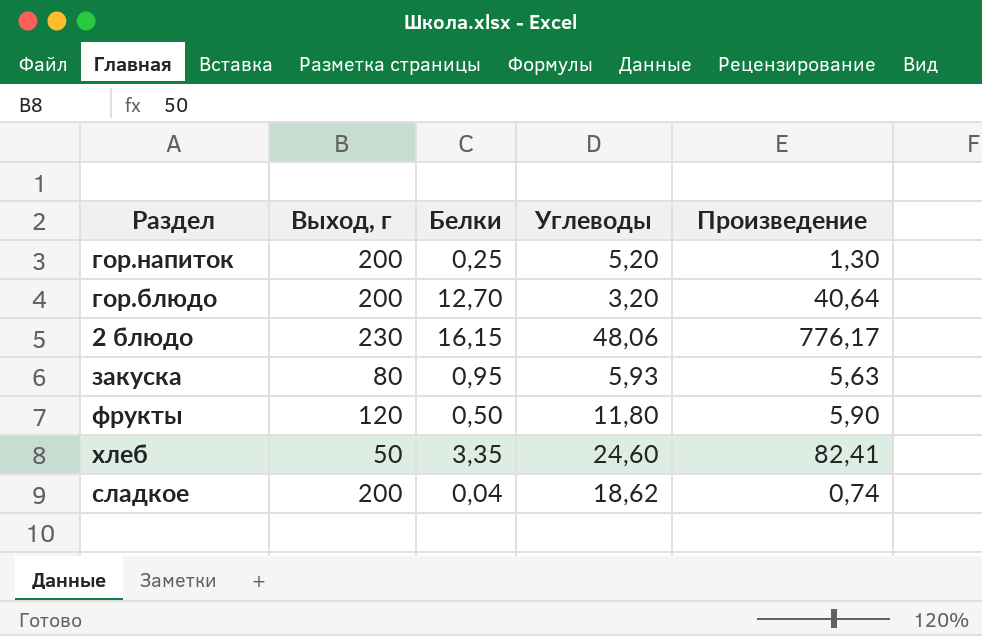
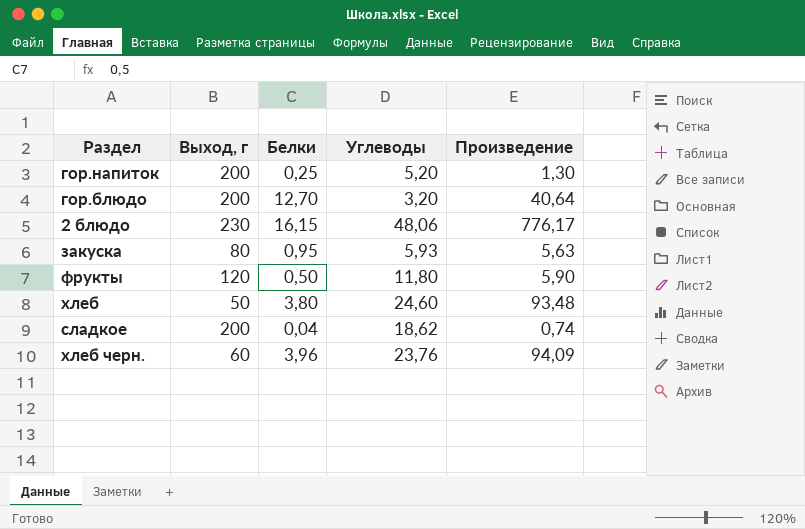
хлеб | Белки: 3,35 -> 3,80
хлеб | Произведение: 82,41 -> 93,48
row хлеб черн.: none -> 60 | 3,96 | 23,76 | 94,09

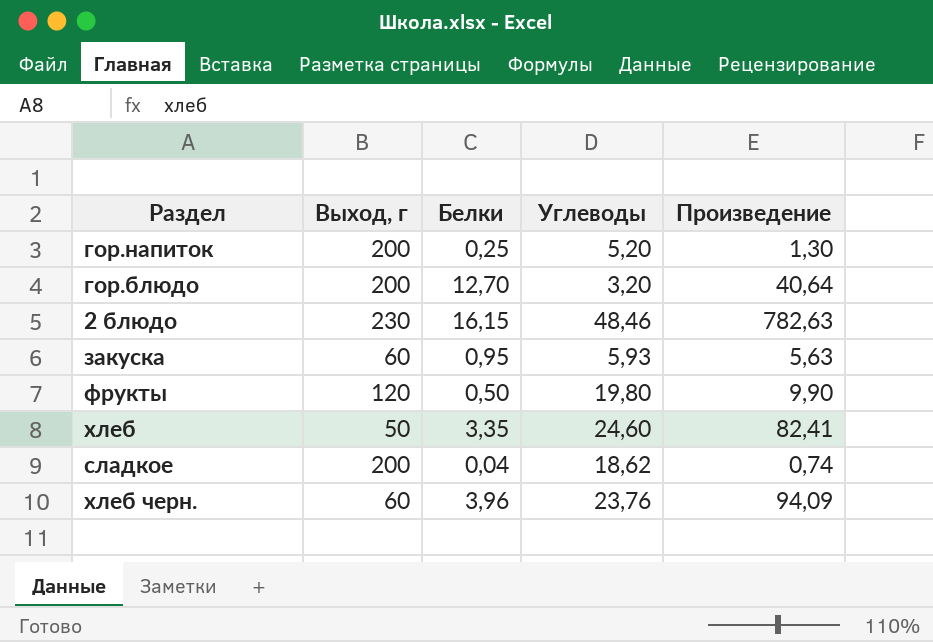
2 блюдо | Углеводы: 48,06 -> 48,46
2 блюдо | Произведение: 776,17 -> 782,63
закуска | Выход, г: 80 -> 60
фрукты | Углеводы: 11,80 -> 19,80
фрукты | Произведение: 5,90 -> 9,90
хлеб | Белки: 3,80 -> 3,35
хлеб | Произведение: 93,48 -> 82,41

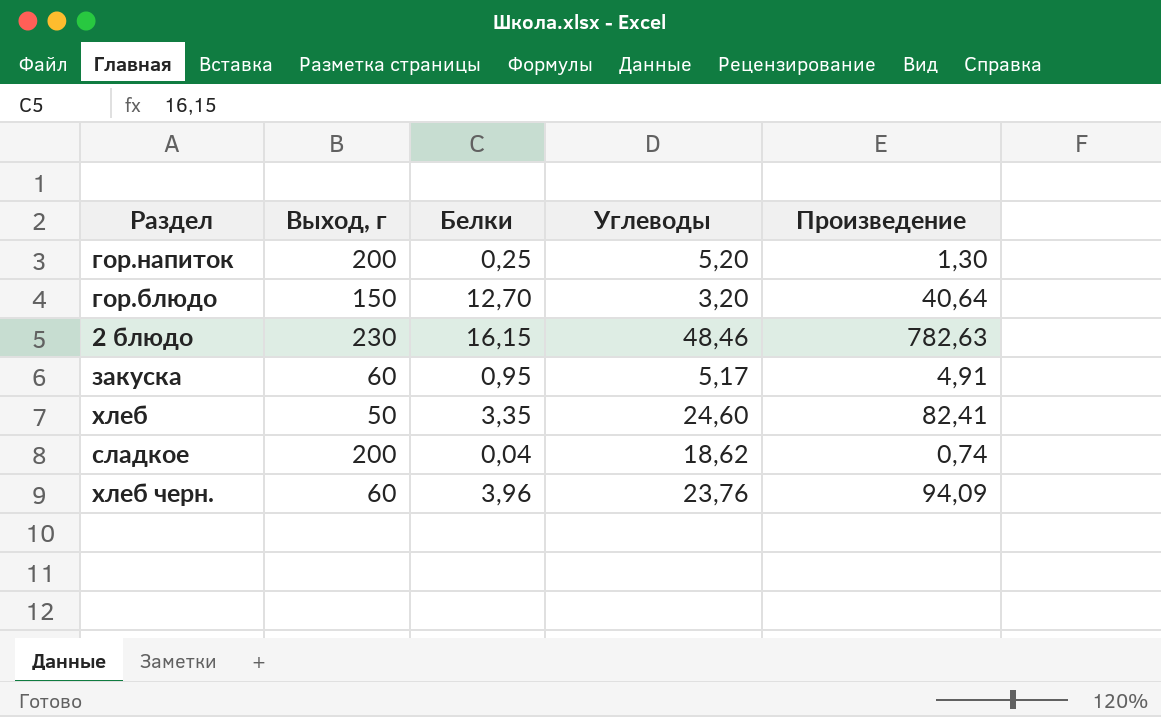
row фрукты: 120 | 0,50 | 19,80 | 9,90 -> none
гор.блюдо | Выход, г: 200 -> 150
закуска | Углеводы: 5,93 -> 5,17
закуска | Произведение: 5,63 -> 4,91

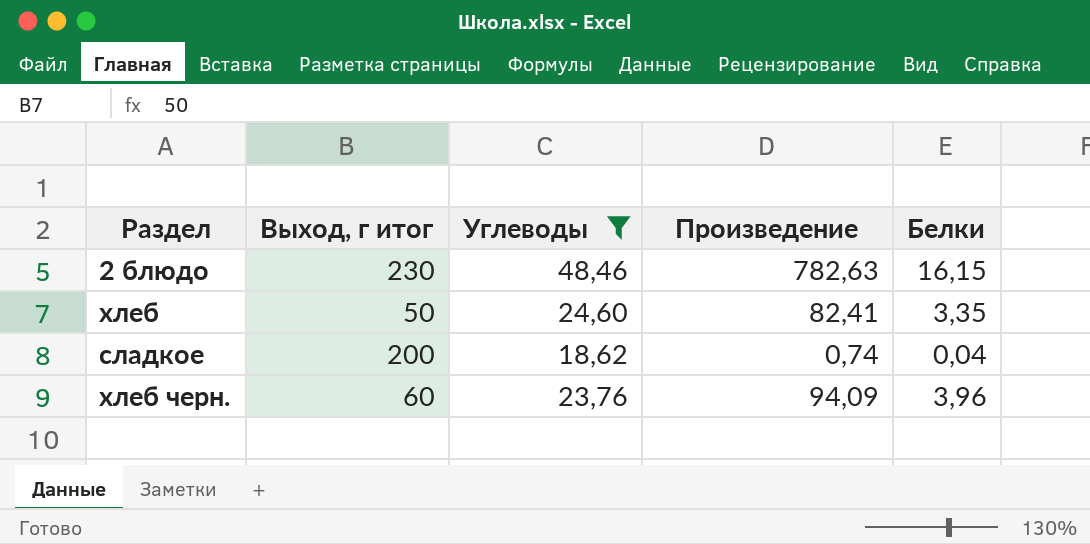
filter: none -> Углеводы >= 18,62
column name: Выход, г -> Выход, г итог
column Белки | position: 3 -> 5

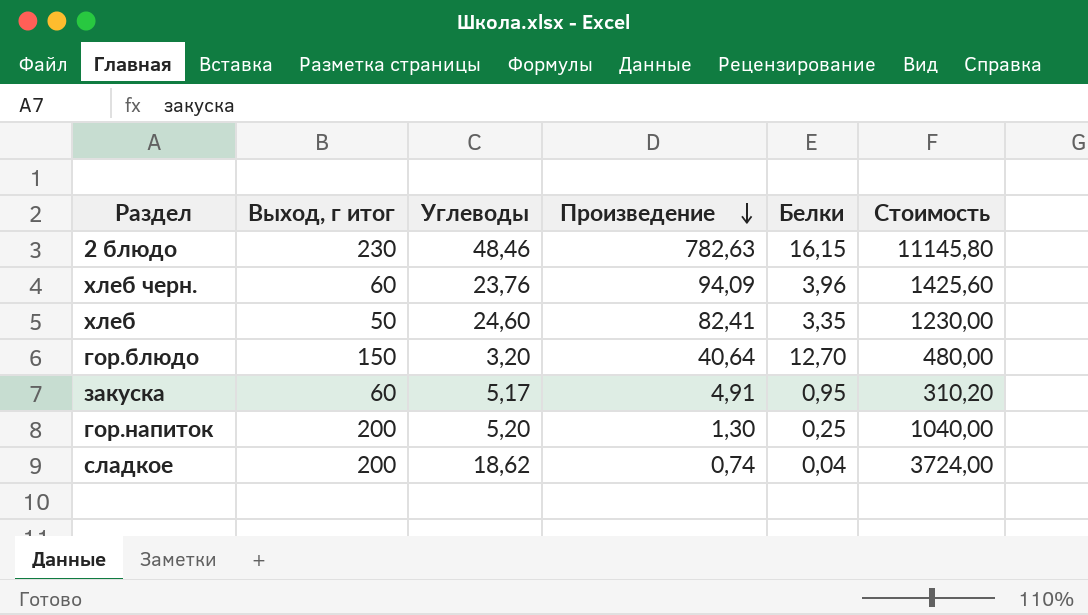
filter: Углеводы >= 18,62 -> none
row order: none -> Произведение descending
column Стоимость | formula: none -> [Выход, г итог] * [Углеводы]

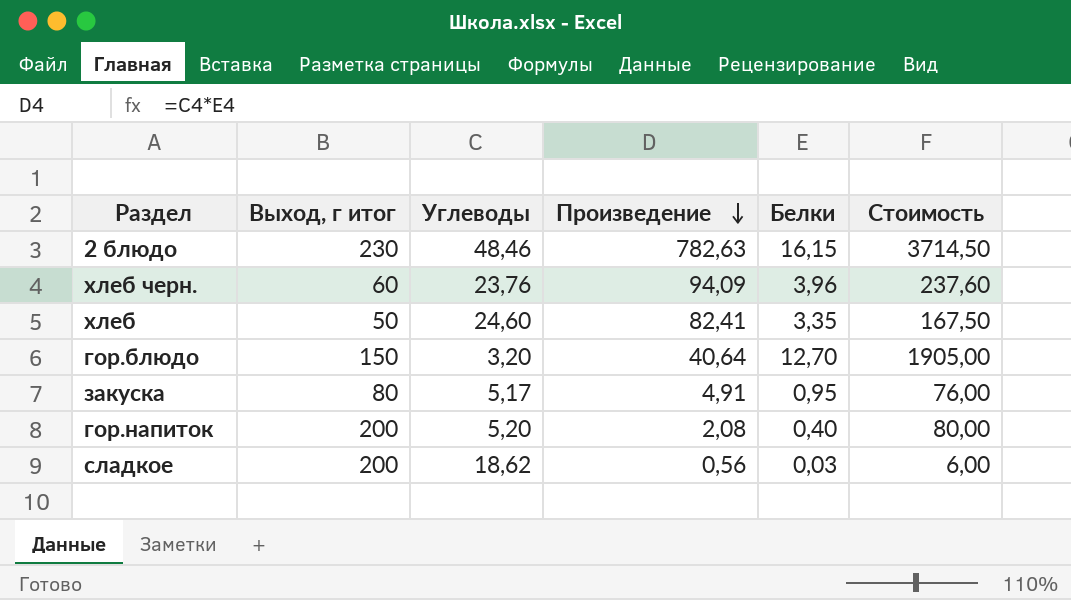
column Стоимость | formula: [Выход, г итог] * [Углеводы] -> [Выход, г итог] * [Белки]
закуска | Выход, г итог: 60 -> 80
гор.напиток | Произведение: 1,30 -> 2,08
гор.напиток | Белки: 0,25 -> 0,40
сладкое | Произведение: 0,74 -> 0,56
сладкое | Белки: 0,04 -> 0,03

